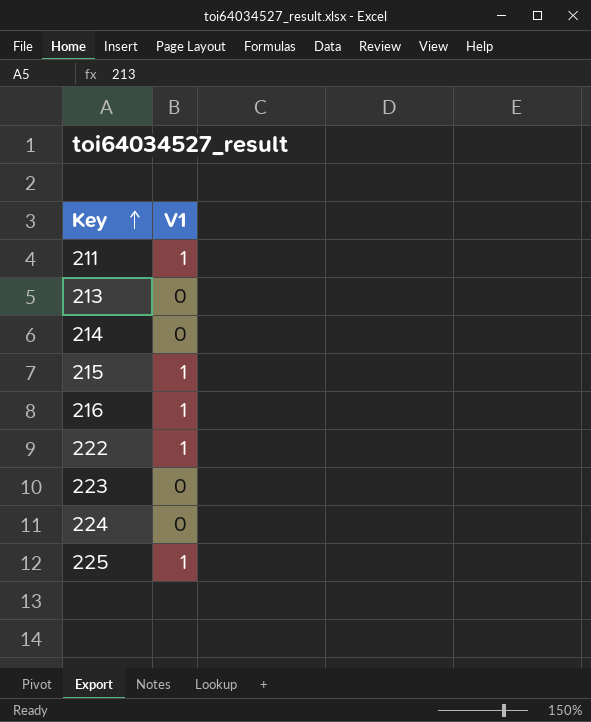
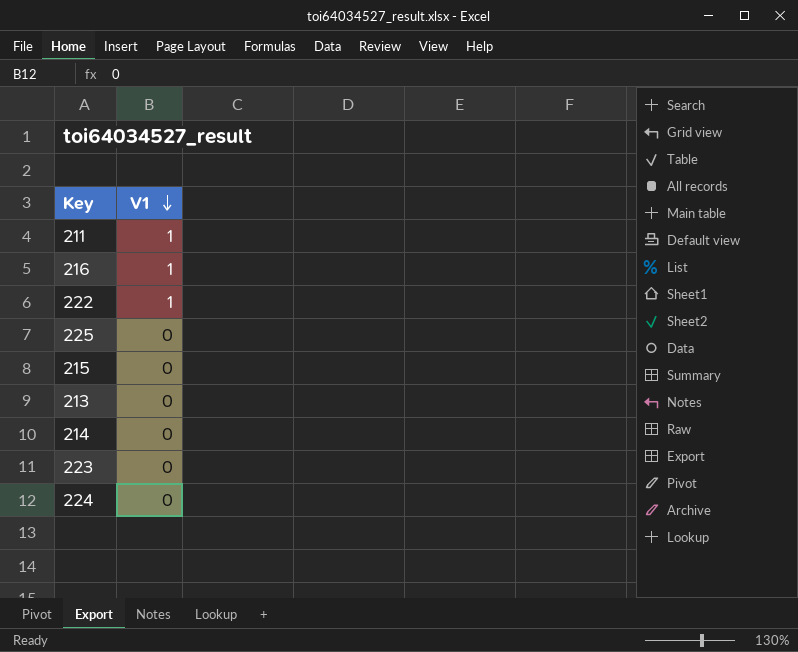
row order: Key ascending -> V1 descending
225 | V1: 1 -> 0
215 | V1: 1 -> 0

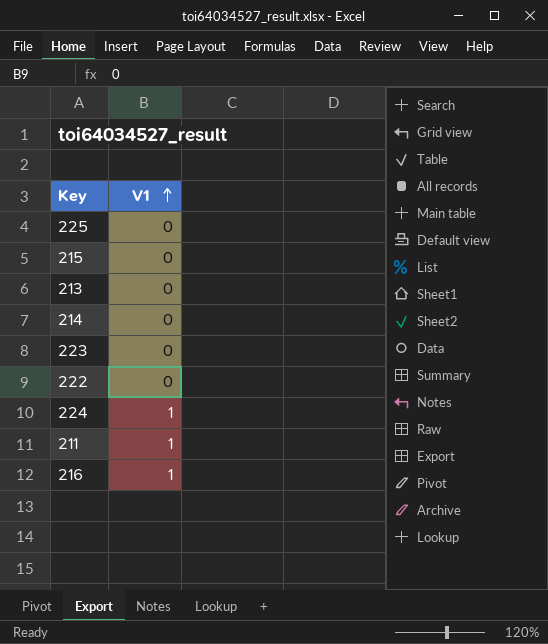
row order: V1 descending -> V1 ascending
222 | V1: 1 -> 0
224 | V1: 0 -> 1

